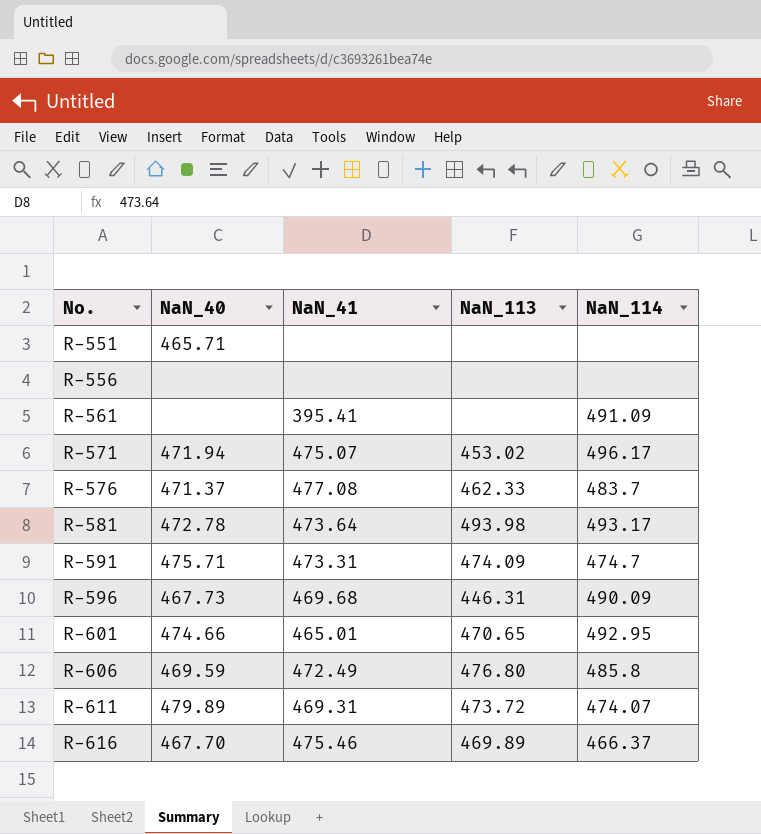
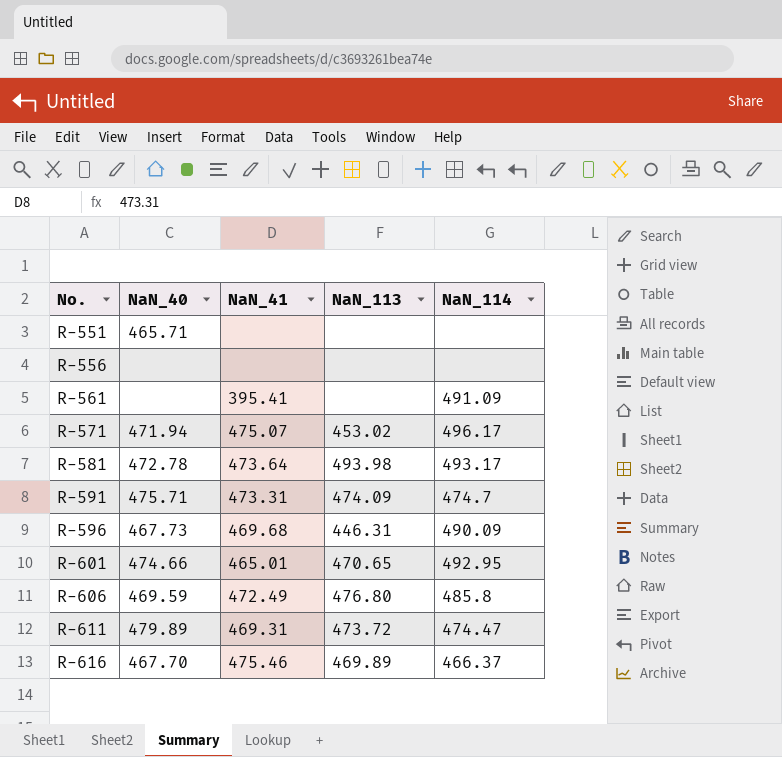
row R-576: 471.37 | 477.08 | 462.33 | 483.7 -> none
R-611 | NaN_114: 474.07 -> 474.47

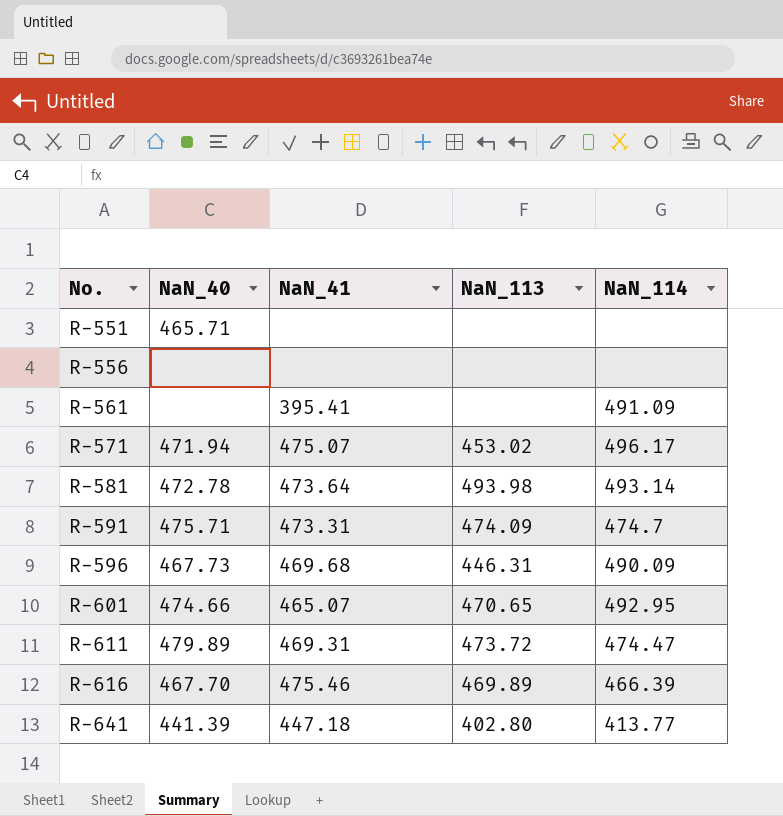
row R-606: 469.59 | 472.49 | 476.80 | 485.8 -> none
R-581 | NaN_114: 493.17 -> 493.14
R-601 | NaN_41: 465.01 -> 465.07
R-616 | NaN_114: 466.37 -> 466.39
row R-641: none -> 441.39 | 447.18 | 402.80 | 413.77

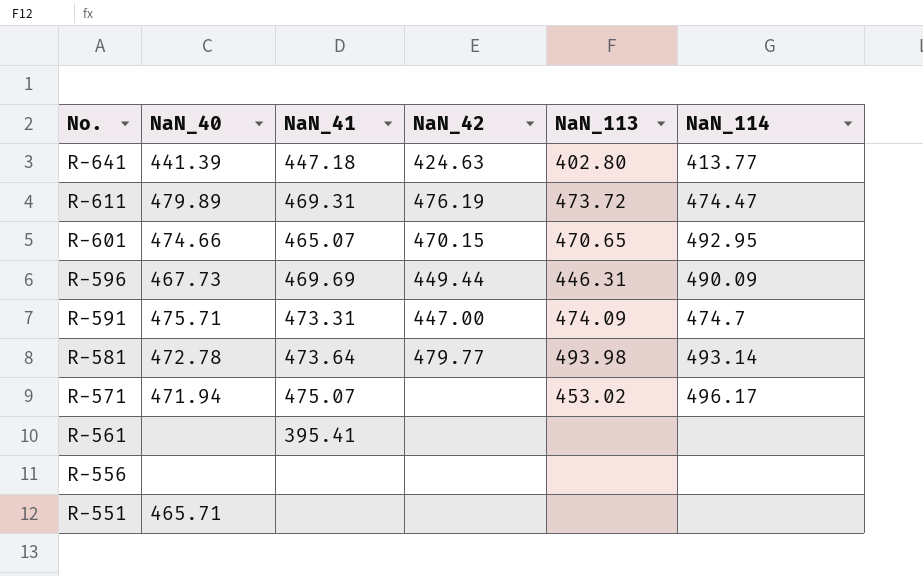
row order: No. ascending -> No. descending
column NaN_42 | position: none -> 4
row R-616: 467.70 | 475.46 | 469.89 | 466.39 -> none
R-596 | NaN_41: 469.68 -> 469.69
R-561 | NaN_114: 491.09 -> none

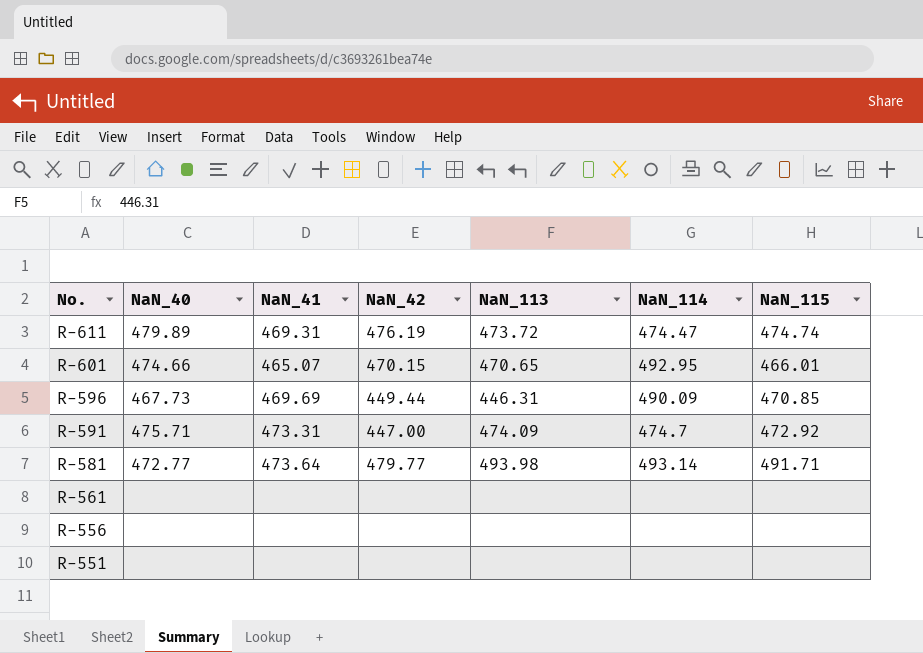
column NaN_115 | position: none -> 7
row R-641: 441.39 | 447.18 | 424.63 | 402.80 | 413.77 -> none
row R-571: 471.94 | 475.07 | none | 453.02 | 496.17 -> none
R-581 | NaN_40: 472.78 -> 472.77
R-561 | NaN_41: 395.41 -> none
R-551 | NaN_40: 465.71 -> none

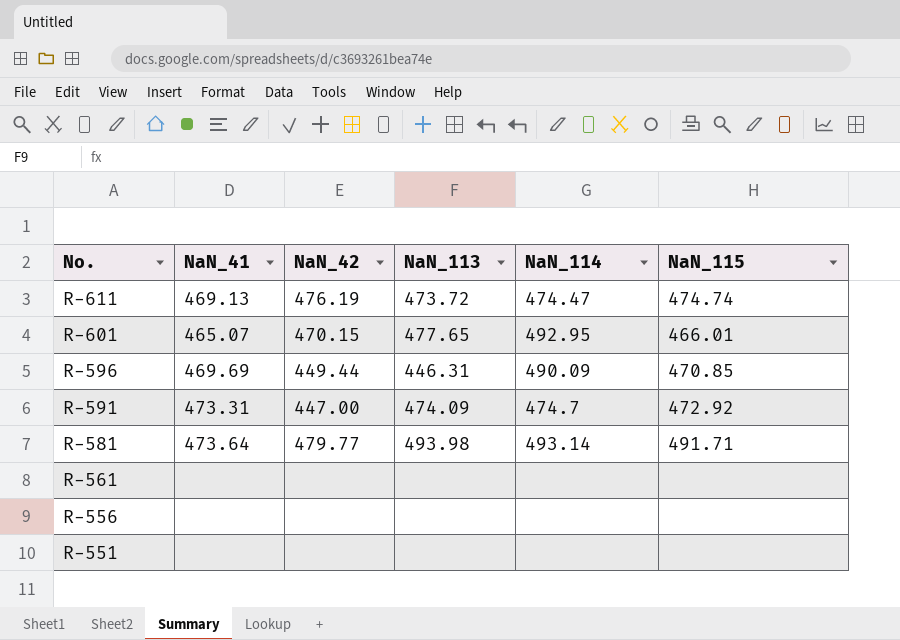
column NaN_40 | position: 2 -> none
R-611 | NaN_41: 469.31 -> 469.13
R-601 | NaN_113: 470.65 -> 477.65

